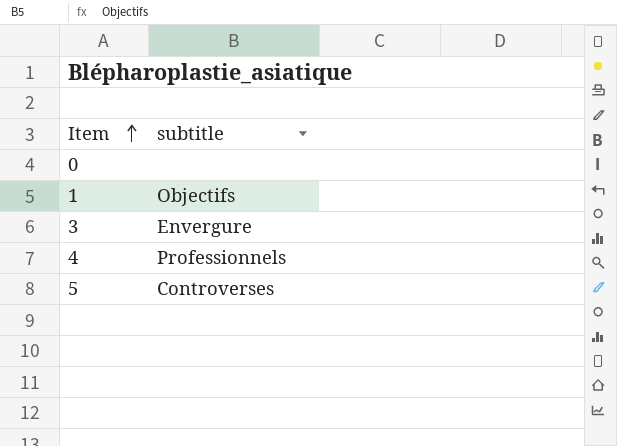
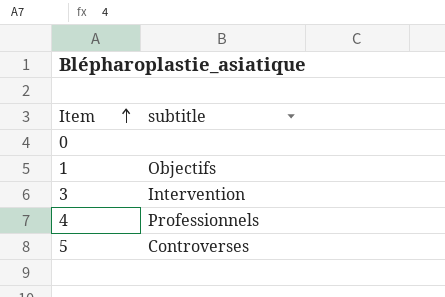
3 | subtitle: Envergure -> Intervention

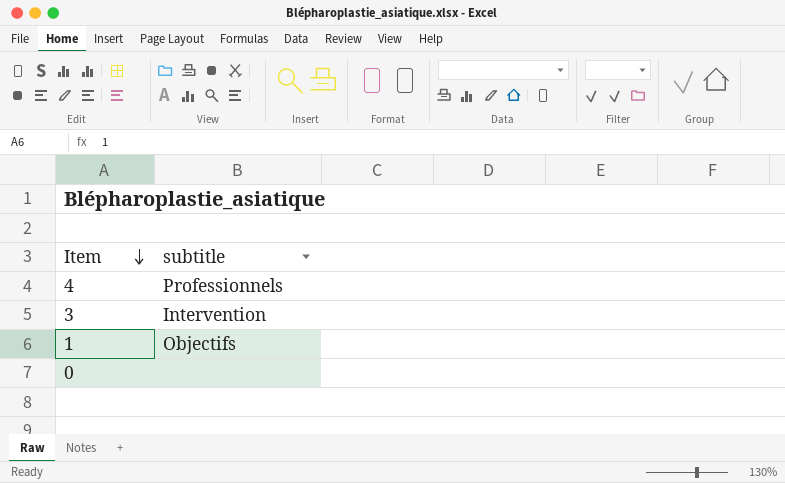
row order: Item ascending -> Item descending
row 5: Controverses -> none

